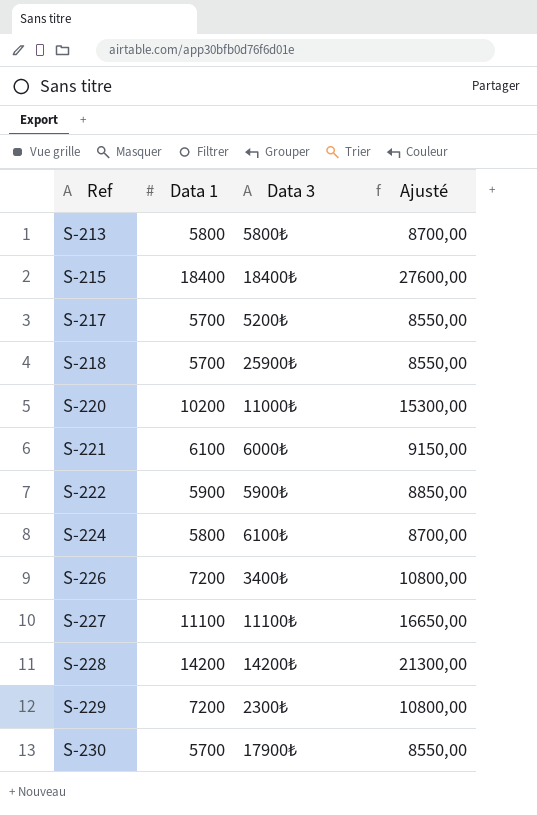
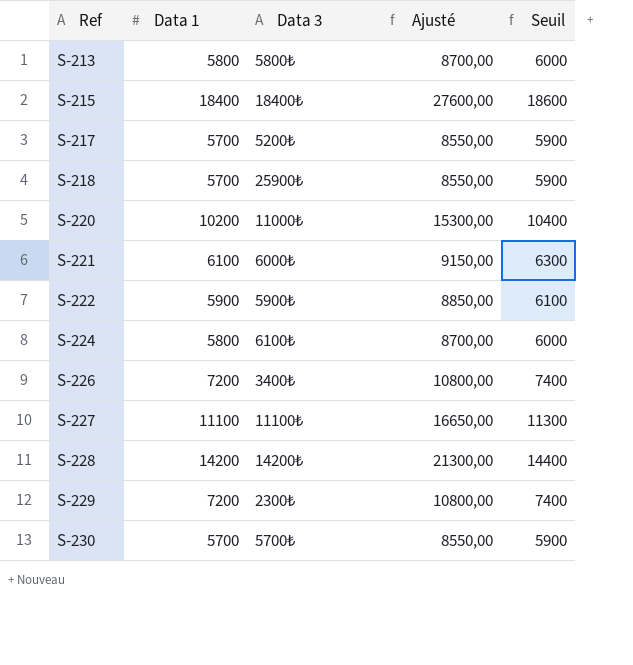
column Seuil | formula: none -> [Data 1] + 200
S-230 | Data 3: 17900₺ -> 5700₺

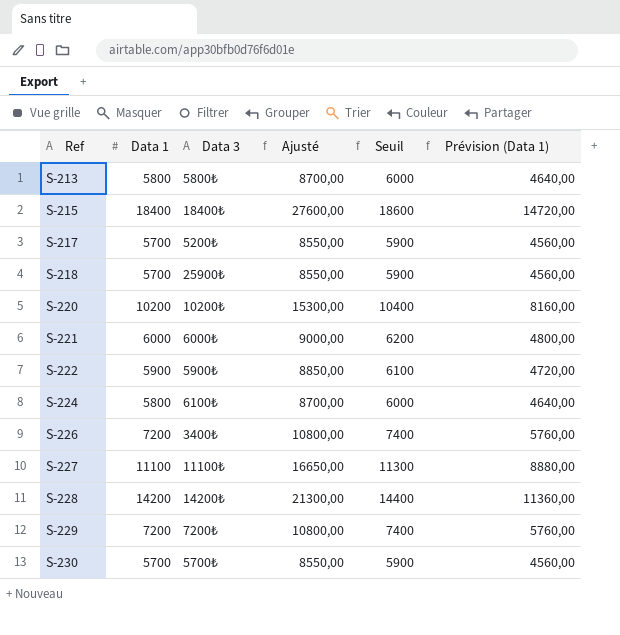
column Prévision (Data 1) | formula: none -> [Data 1] * 0,8
S-220 | Data 3: 11000₺ -> 10200₺
S-221 | Data 1: 6100 -> 6000
S-221 | Ajusté: 9150,00 -> 9000,00
S-221 | Seuil: 6300 -> 6200
S-229 | Data 3: 2300₺ -> 7200₺

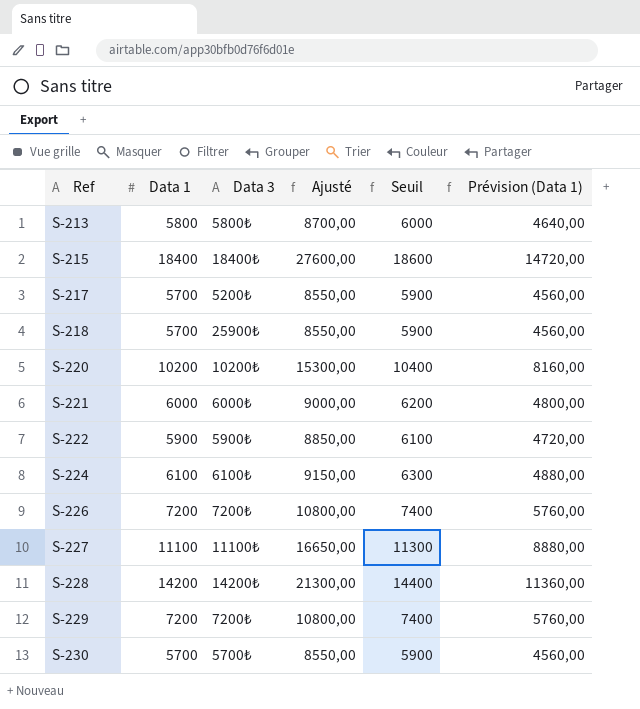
S-224 | Data 1: 5800 -> 6100
S-224 | Ajusté: 8700,00 -> 9150,00
S-224 | Seuil: 6000 -> 6300
S-224 | Prévision (Data 1): 4640,00 -> 4880,00
S-226 | Data 3: 3400₺ -> 7200₺

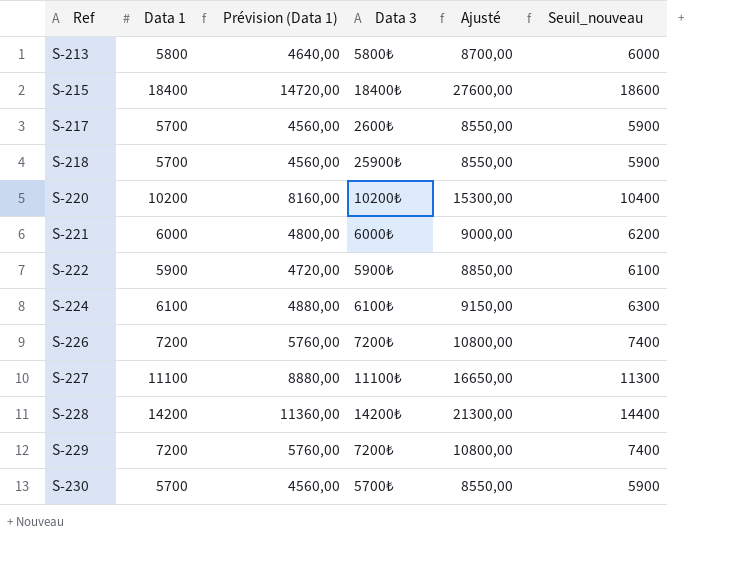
column Prévision (Data 1) | position: 6 -> 3
column name: Seuil -> Seuil_nouveau
S-217 | Data 3: 5200₺ -> 2600₺

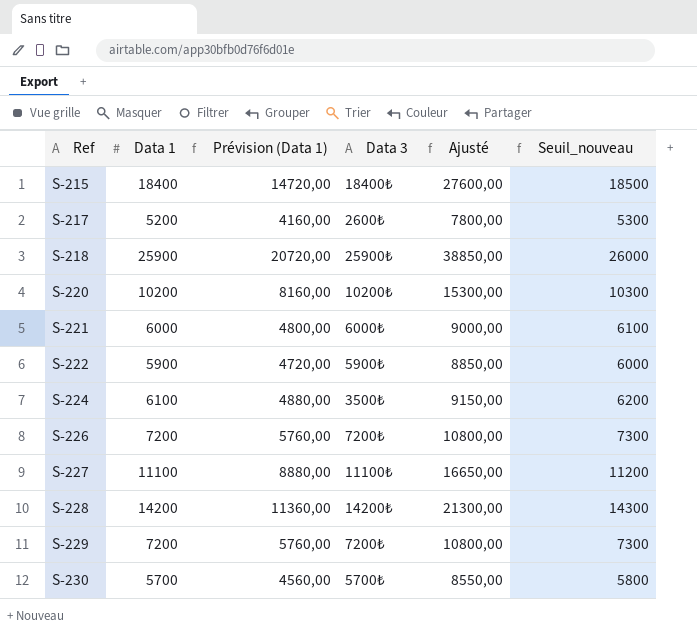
column Seuil_nouveau | formula: [Data 1] + 200 -> [Data 1] + 100
row S-213: 5800 | 4640,00 | 5800₺ | 8700,00 | 6000 -> none
S-217 | Data 1: 5700 -> 5200
S-217 | Prévision (Data 1): 4560,00 -> 4160,00
S-217 | Ajusté: 8550,00 -> 7800,00
S-218 | Data 1: 5700 -> 25900
S-218 | Prévision (Data 1): 4560,00 -> 20720,00
S-218 | Ajusté: 8550,00 -> 38850,00
S-224 | Data 3: 6100₺ -> 3500₺

